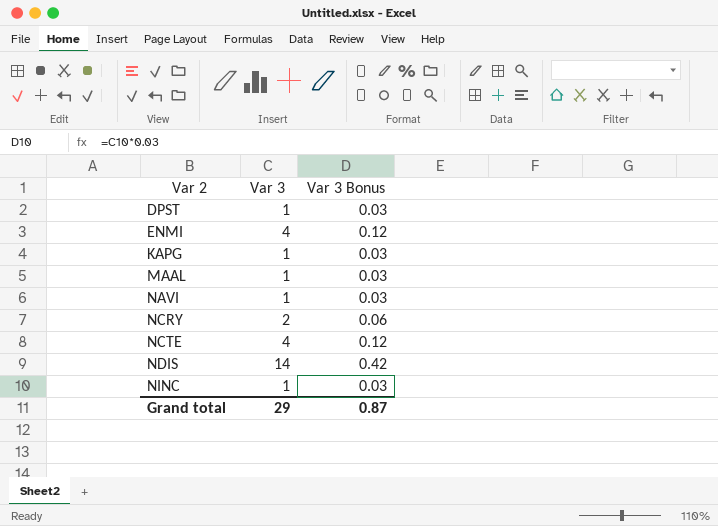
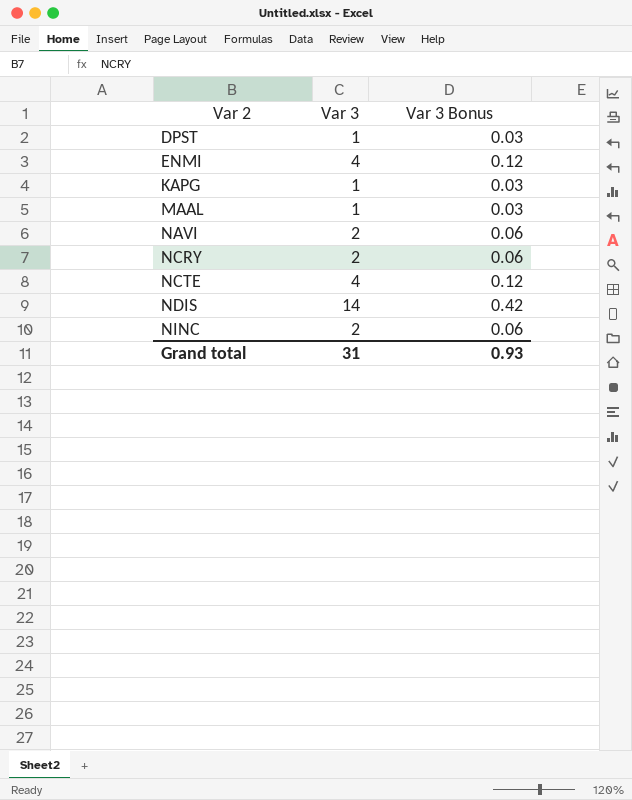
NAVI | Var 3: 1 -> 2
NAVI | Var 3 Bonus: 0.03 -> 0.06
NINC | Var 3: 1 -> 2
NINC | Var 3 Bonus: 0.03 -> 0.06
Grand total | Var 3: 29 -> 31
Grand total | Var 3 Bonus: 0.87 -> 0.93

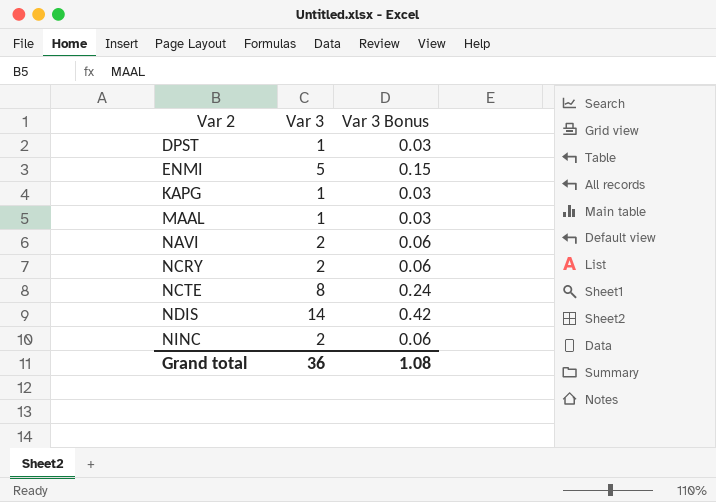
ENMI | Var 3: 4 -> 5
ENMI | Var 3 Bonus: 0.12 -> 0.15
NCTE | Var 3: 4 -> 8
NCTE | Var 3 Bonus: 0.12 -> 0.24
Grand total | Var 3: 31 -> 36
Grand total | Var 3 Bonus: 0.93 -> 1.08

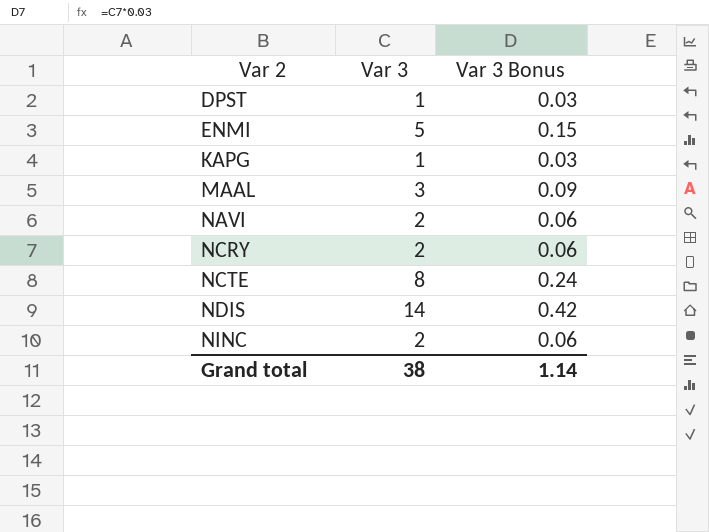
MAAL | Var 3: 1 -> 3
MAAL | Var 3 Bonus: 0.03 -> 0.09
Grand total | Var 3: 36 -> 38
Grand total | Var 3 Bonus: 1.08 -> 1.14

